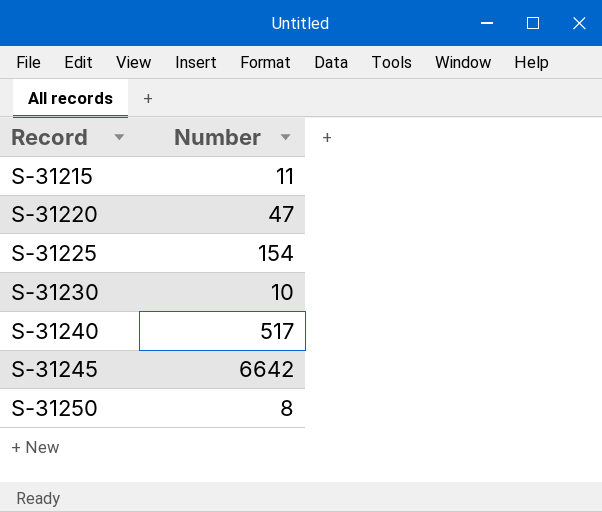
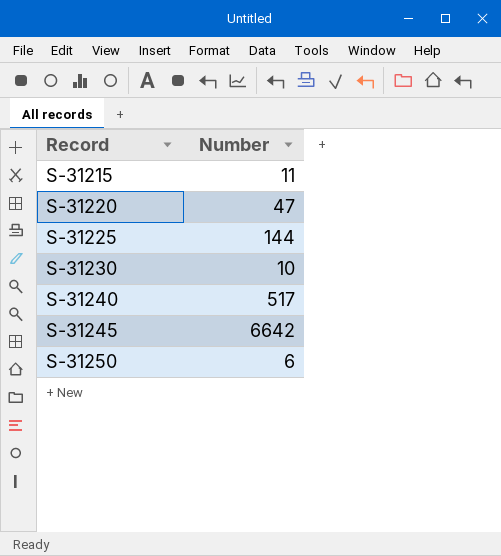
S-31225 | Number: 154 -> 144
S-31250 | Number: 8 -> 6

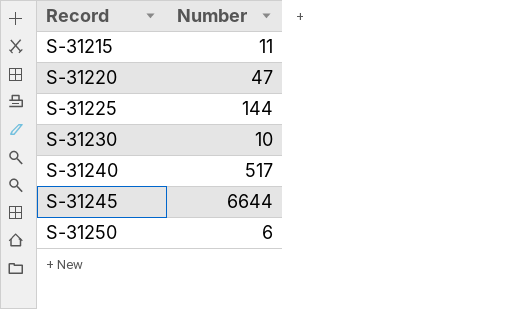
S-31245 | Number: 6642 -> 6644

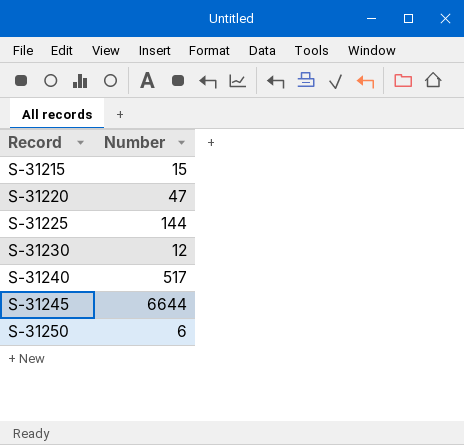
S-31215 | Number: 11 -> 15
S-31230 | Number: 10 -> 12

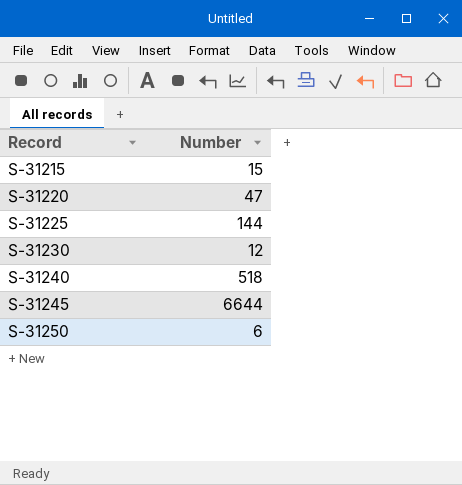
S-31240 | Number: 517 -> 518

